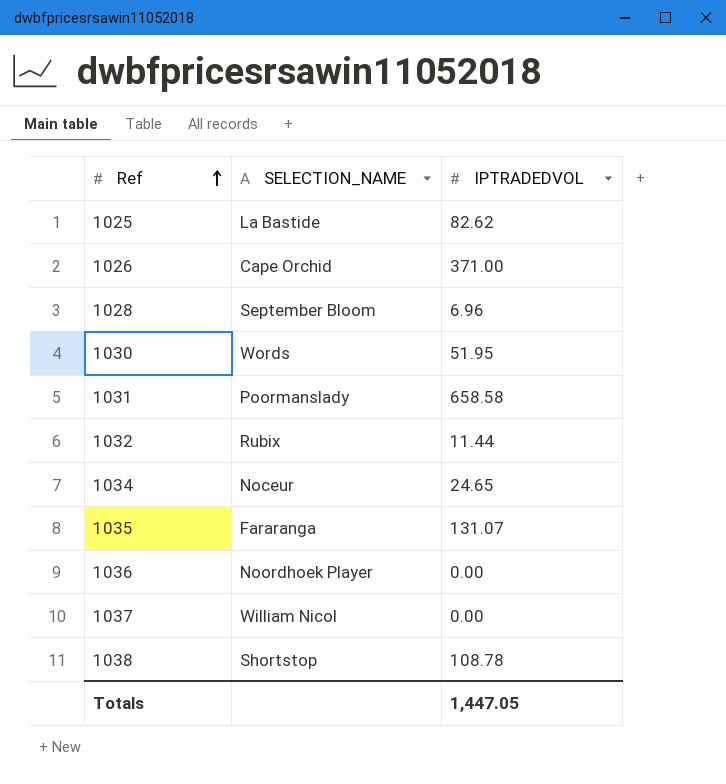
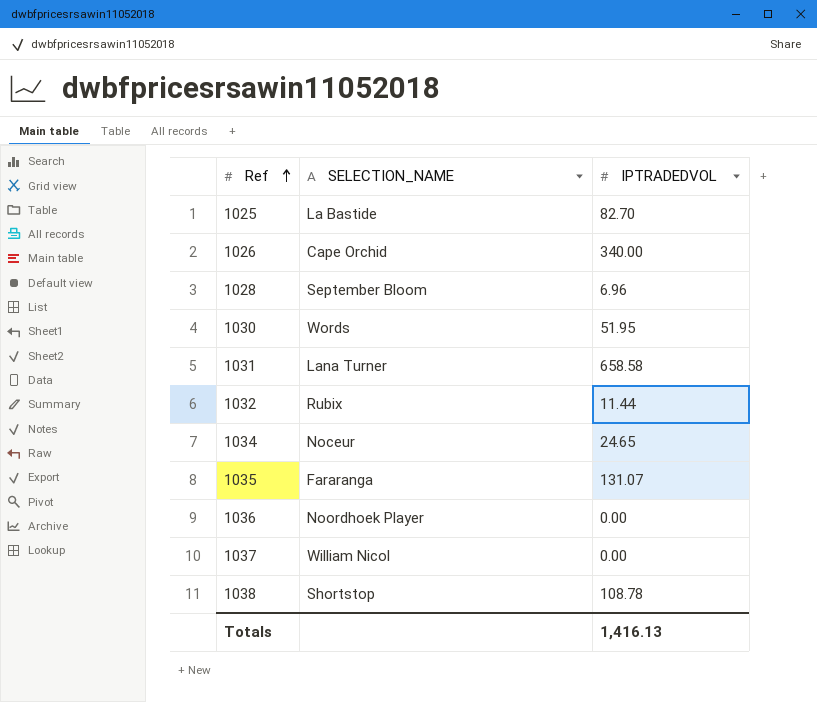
1025 | IPTRADEDVOL: 82.62 -> 82.70
1026 | IPTRADEDVOL: 371.00 -> 340.00
1031 | SELECTION_NAME: Poormanslady -> Lana Turner
Totals | IPTRADEDVOL: 1,447.05 -> 1,416.13

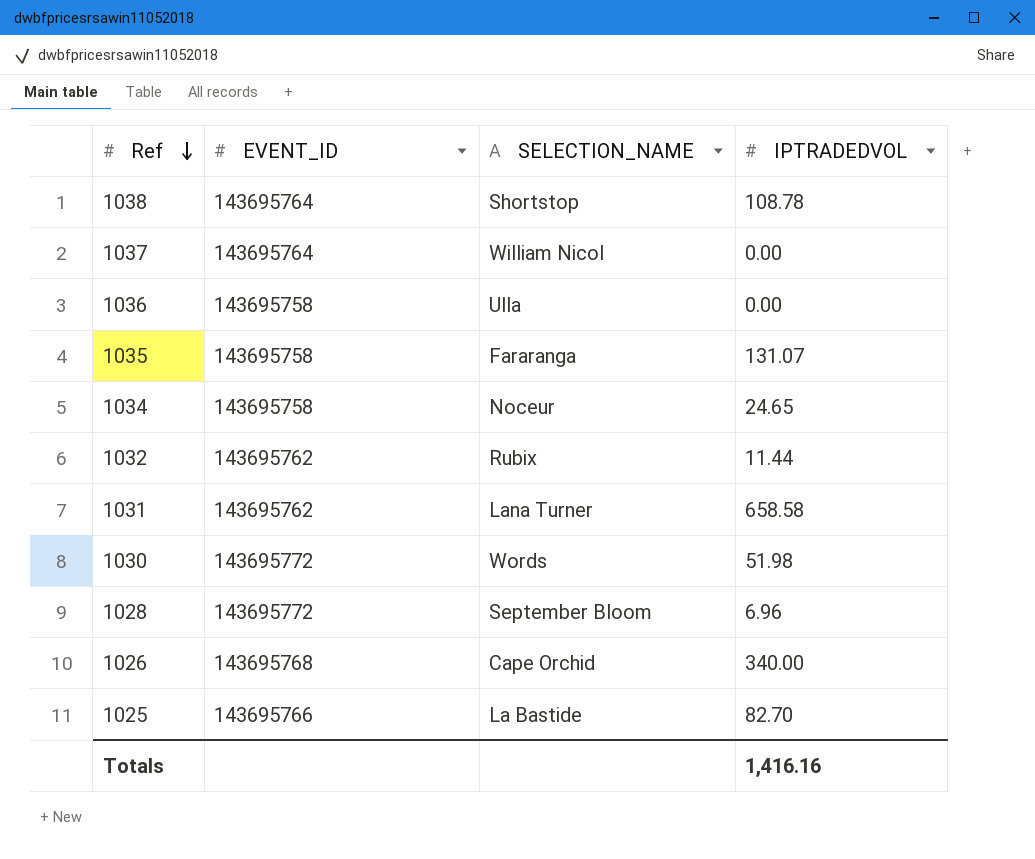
row order: Ref ascending -> Ref descending
column EVENT_ID | position: none -> 2
1036 | SELECTION_NAME: Noordhoek Player -> Ulla
1030 | IPTRADEDVOL: 51.95 -> 51.98
Totals | IPTRADEDVOL: 1,416.13 -> 1,416.16

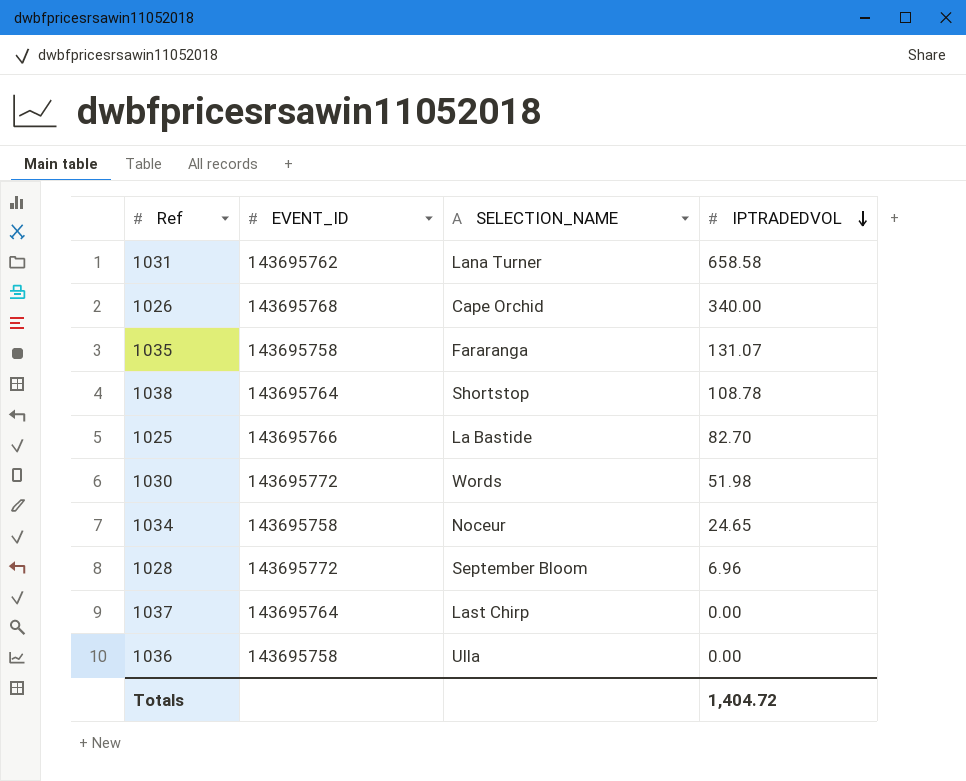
row order: Ref descending -> IPTRADEDVOL descending
row 1032: 143695762 | Rubix | 11.44 -> none
1037 | SELECTION_NAME: William Nicol -> Last Chirp
Totals | IPTRADEDVOL: 1,416.16 -> 1,404.72

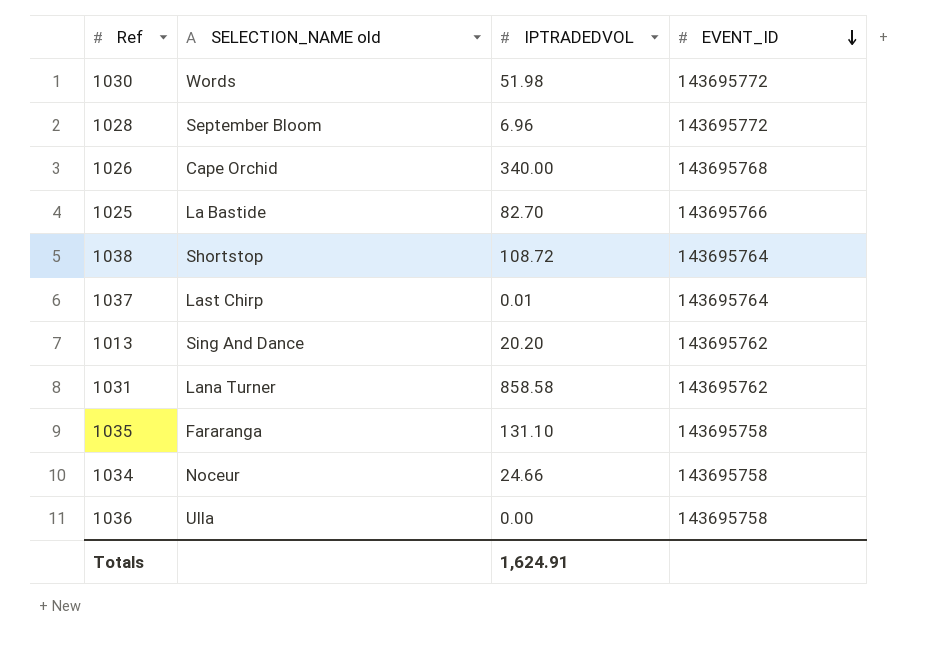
row order: IPTRADEDVOL descending -> EVENT_ID descending
column name: SELECTION_NAME -> SELECTION_NAME old
column EVENT_ID | position: 2 -> 4
1038 | IPTRADEDVOL: 108.78 -> 108.72
1037 | IPTRADEDVOL: 0.00 -> 0.01
row 1013: none -> Sing And Dance | 20.20 | 143695762
1031 | IPTRADEDVOL: 658.58 -> 858.58
1035 | IPTRADEDVOL: 131.07 -> 131.10
1034 | IPTRADEDVOL: 24.65 -> 24.66
Totals | IPTRADEDVOL: 1,404.72 -> 1,624.91

